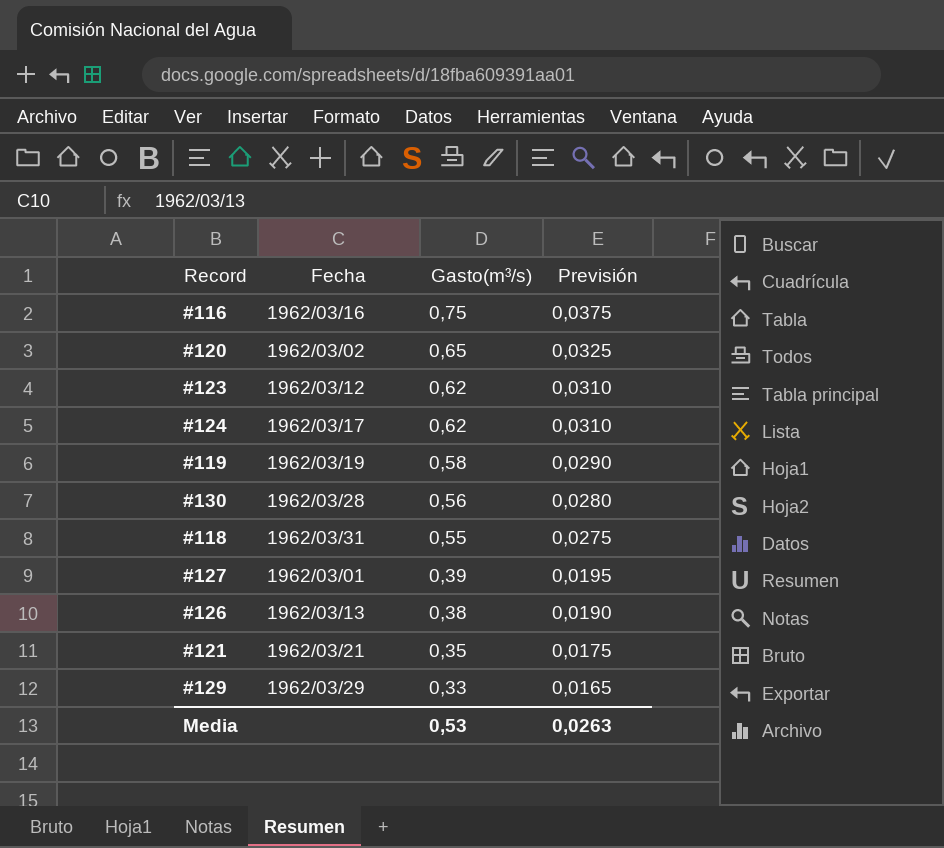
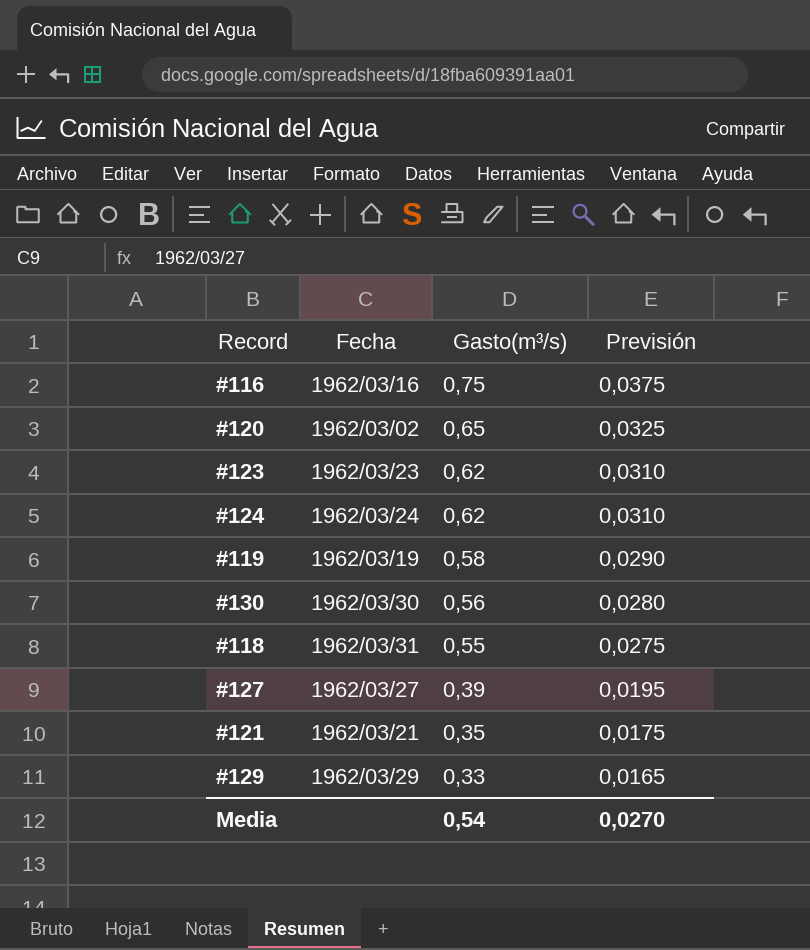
row #126: 1962/03/13 | 0,38 | 0,0190 -> none
#123 | Fecha: 1962/03/12 -> 1962/03/23
#124 | Fecha: 1962/03/17 -> 1962/03/24
#130 | Fecha: 1962/03/28 -> 1962/03/30
#127 | Fecha: 1962/03/01 -> 1962/03/27
Media | Gasto(m³/s): 0,53 -> 0,54
Media | Previsión: 0,0263 -> 0,0270

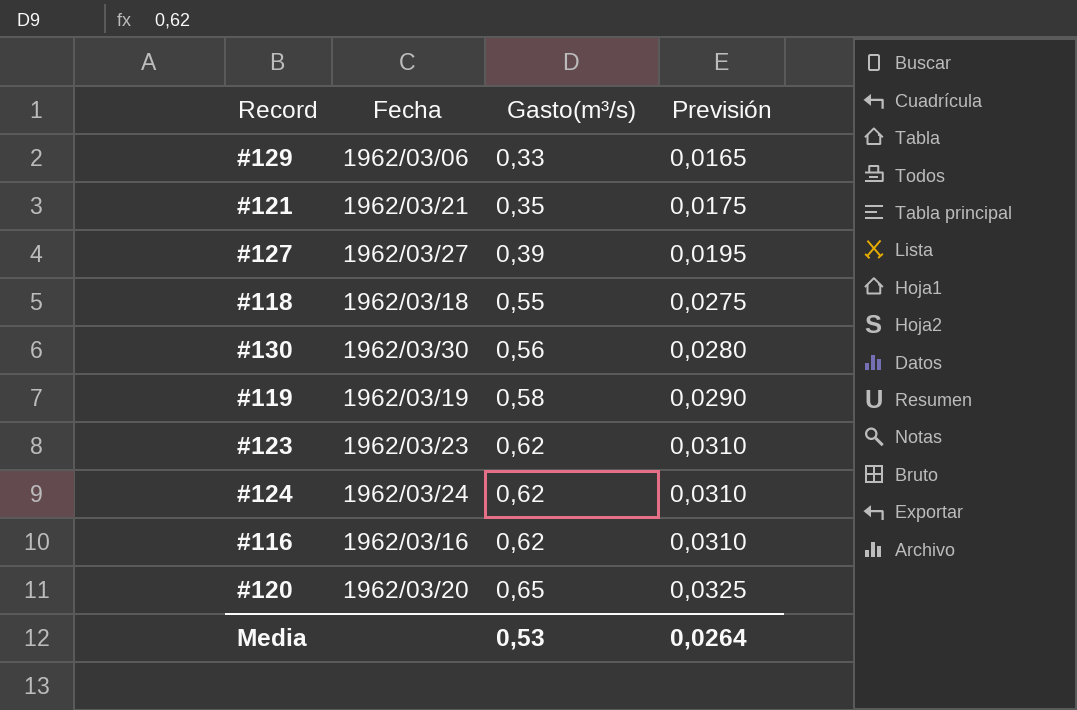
row order: Gasto(m³/s) descending -> Gasto(m³/s) ascending
#129 | Fecha: 1962/03/29 -> 1962/03/06
#118 | Fecha: 1962/03/31 -> 1962/03/18
#116 | Gasto(m³/s): 0,75 -> 0,62
#116 | Previsión: 0,0375 -> 0,0310
#120 | Fecha: 1962/03/02 -> 1962/03/20
Media | Gasto(m³/s): 0,54 -> 0,53
Media | Previsión: 0,0270 -> 0,0264

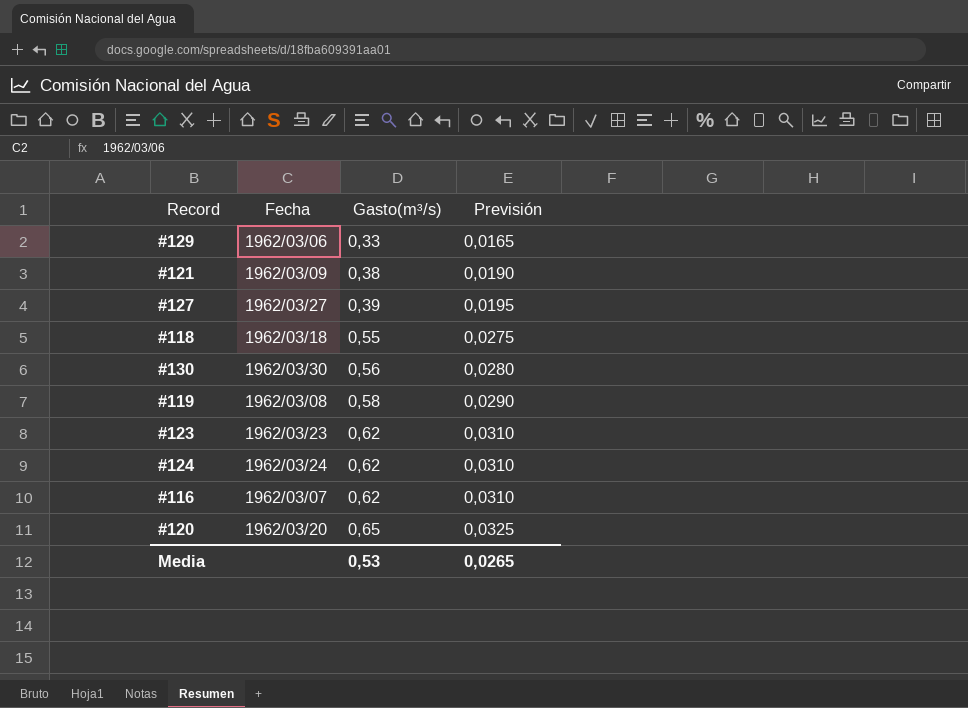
#121 | Fecha: 1962/03/21 -> 1962/03/09
#121 | Gasto(m³/s): 0,35 -> 0,38
#121 | Previsión: 0,0175 -> 0,0190
#119 | Fecha: 1962/03/19 -> 1962/03/08
#116 | Fecha: 1962/03/16 -> 1962/03/07
Media | Previsión: 0,0264 -> 0,0265

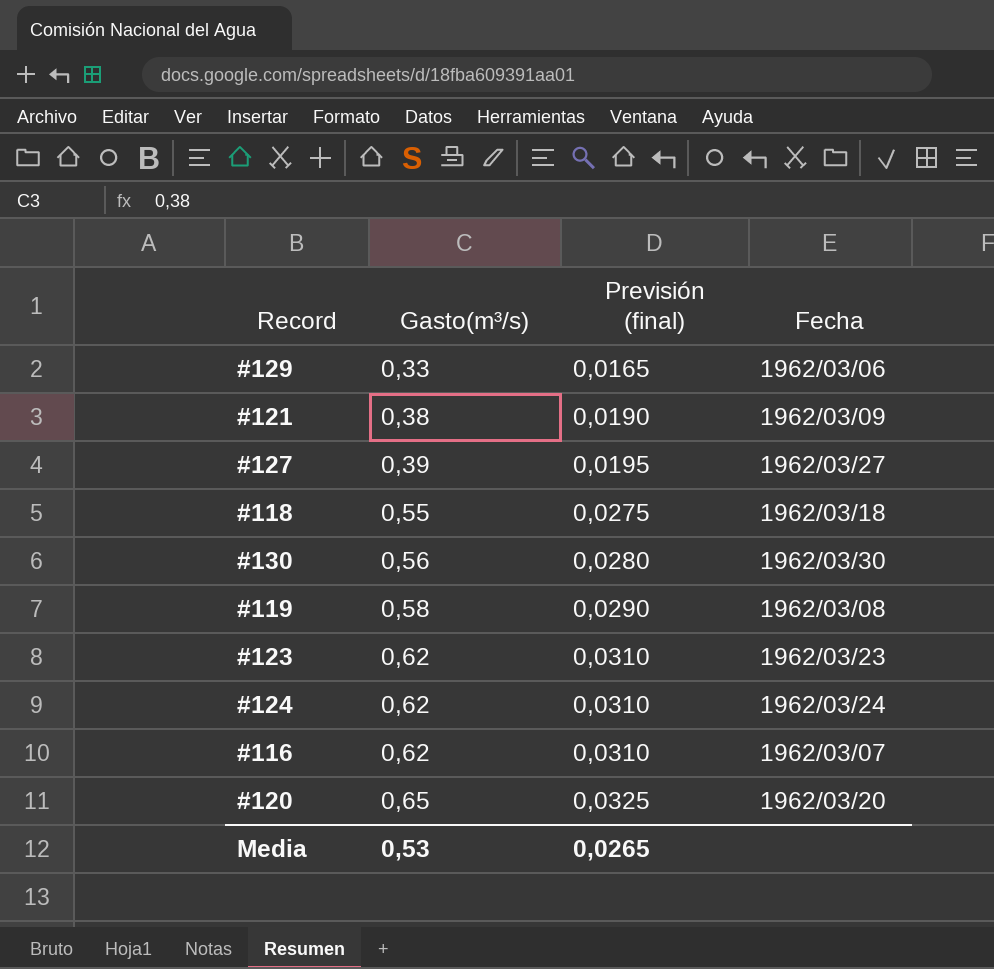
column name: Previsión -> Previsión (final)
column Fecha | position: 2 -> 4

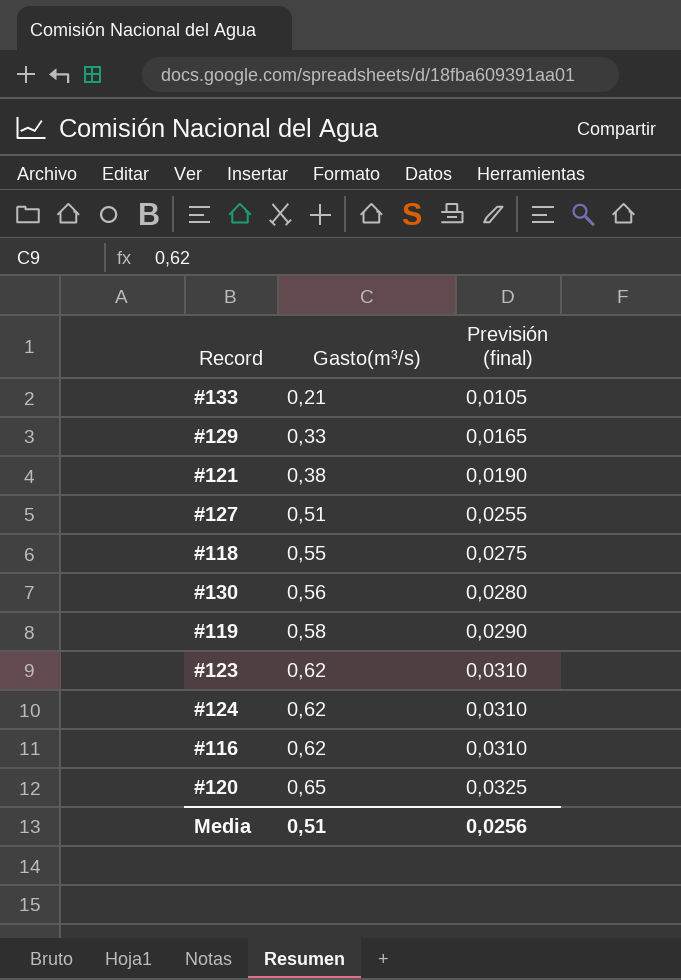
column Fecha | position: 4 -> none
row #133: none -> 0,21 | 0,0105
#127 | Gasto(m³/s): 0,39 -> 0,51
#127 | Previsión (final): 0,0195 -> 0,0255
Media | Gasto(m³/s): 0,53 -> 0,51
Media | Previsión (final): 0,0265 -> 0,0256

